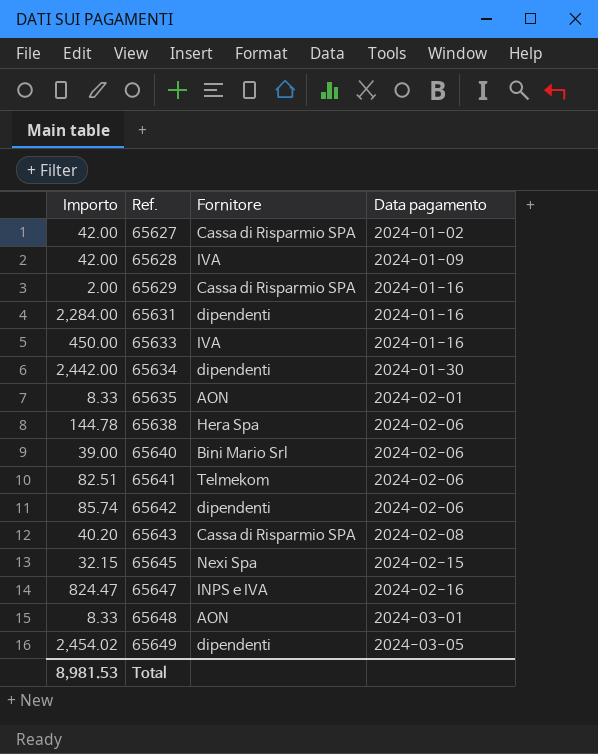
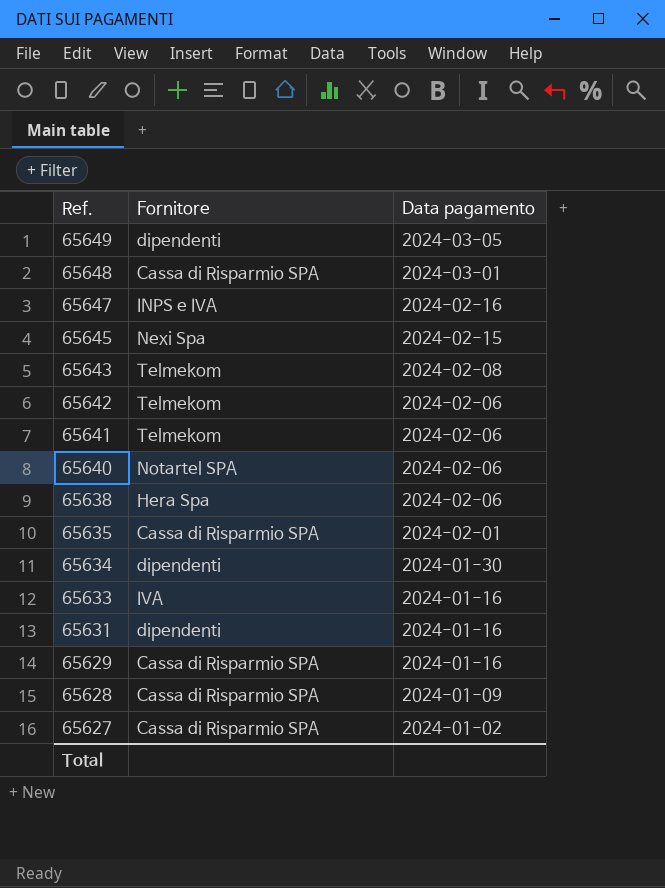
row order: Ref. ascending -> Ref. descending
column Importo | position: 1 -> none
65648 | Fornitore: AON -> Cassa di Risparmio SPA
65643 | Fornitore: Cassa di Risparmio SPA -> Telmekom
65642 | Fornitore: dipendenti -> Telmekom
65640 | Fornitore: Bini Mario Srl -> Notartel SPA
65635 | Fornitore: AON -> Cassa di Risparmio SPA
65628 | Fornitore: IVA -> Cassa di Risparmio SPA

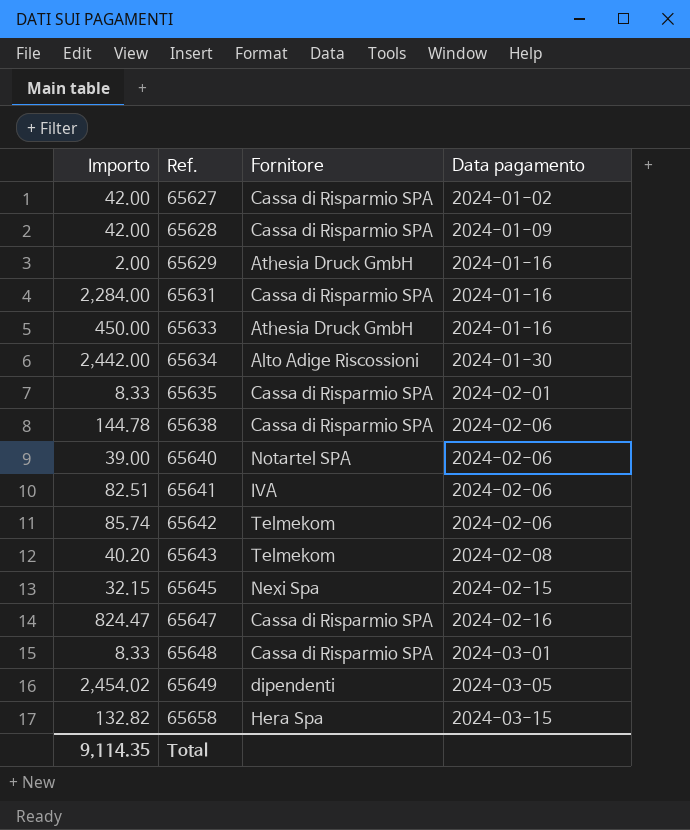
row order: Ref. descending -> Ref. ascending
column Importo | position: none -> 1
65629 | Fornitore: Cassa di Risparmio SPA -> Athesia Druck GmbH
65631 | Fornitore: dipendenti -> Cassa di Risparmio SPA
65633 | Fornitore: IVA -> Athesia Druck GmbH
65634 | Fornitore: dipendenti -> Alto Adige Riscossioni
65638 | Fornitore: Hera Spa -> Cassa di Risparmio SPA
65641 | Fornitore: Telmekom -> IVA
65647 | Fornitore: INPS e IVA -> Cassa di Risparmio SPA
row 65658: none -> 132.82 | Hera Spa | 2024-03-15

